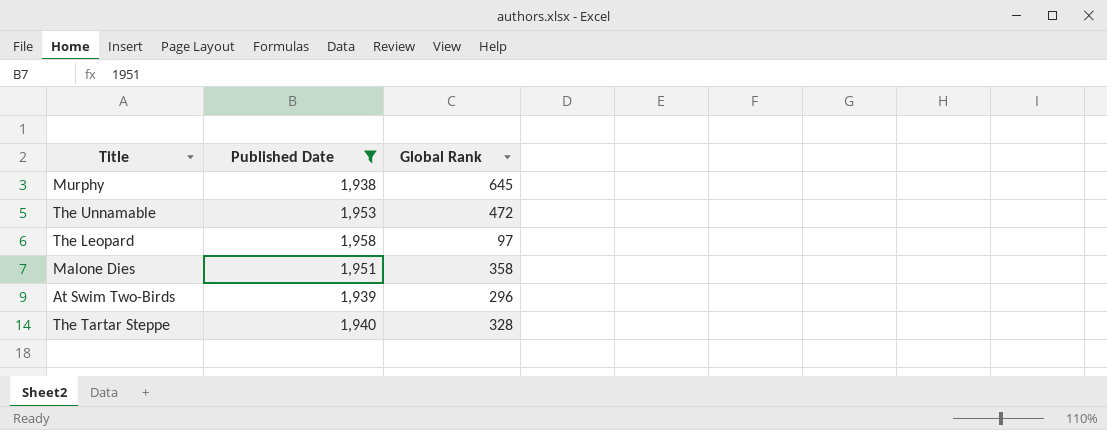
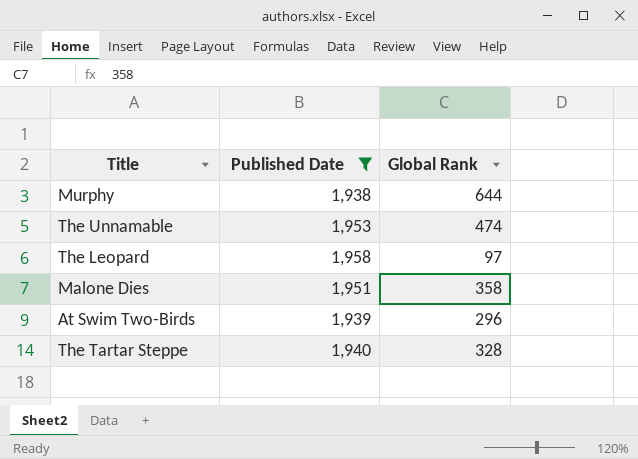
Murphy | Global Rank: 645 -> 644
The Unnamable | Global Rank: 472 -> 474

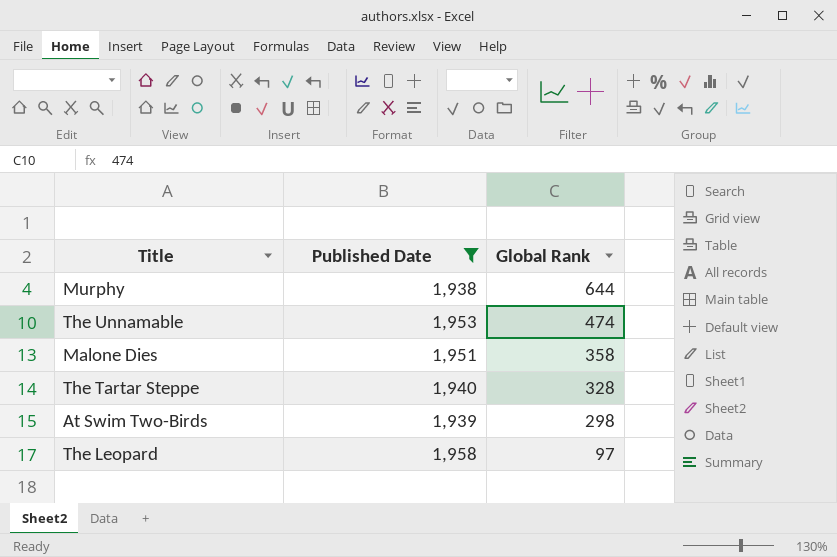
row order: none -> Global Rank descending
At Swim Two-Birds | Global Rank: 296 -> 298

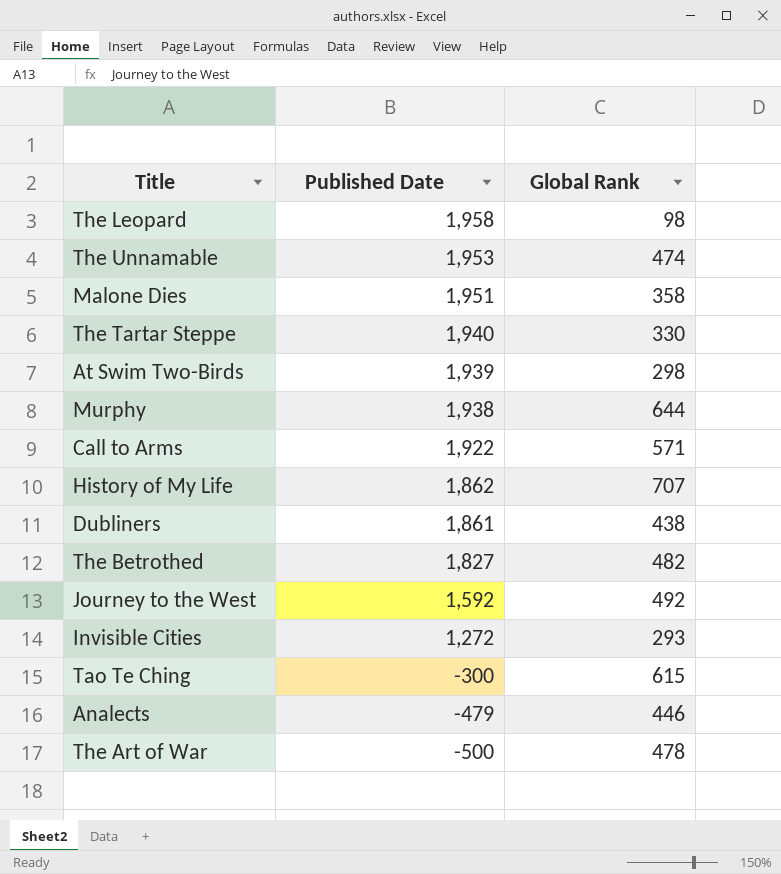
filter: Published Date >= 1,938 -> none
row order: Global Rank descending -> Published Date descending
The Leopard | Global Rank: 97 -> 98
The Tartar Steppe | Global Rank: 328 -> 330

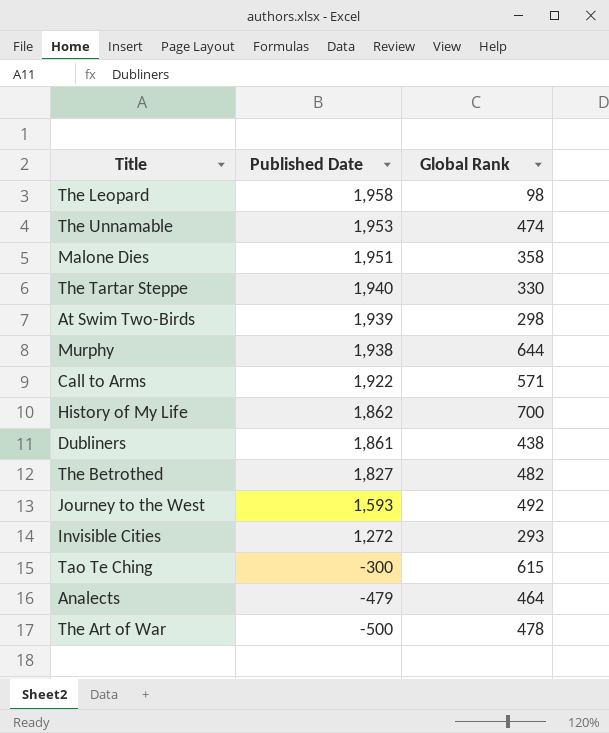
History of My Life | Global Rank: 707 -> 700
Journey to the West | Published Date: 1,592 -> 1,593
Analects | Global Rank: 446 -> 464

